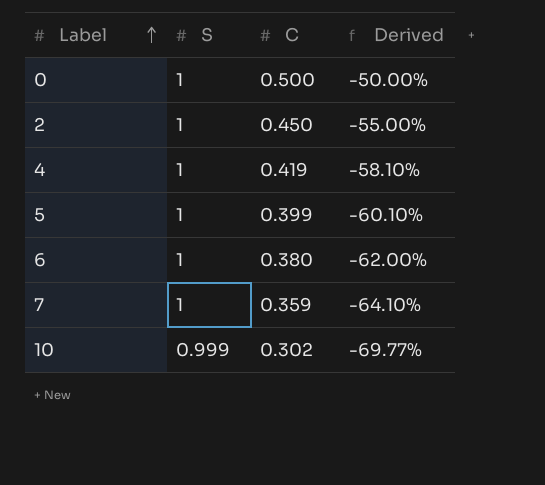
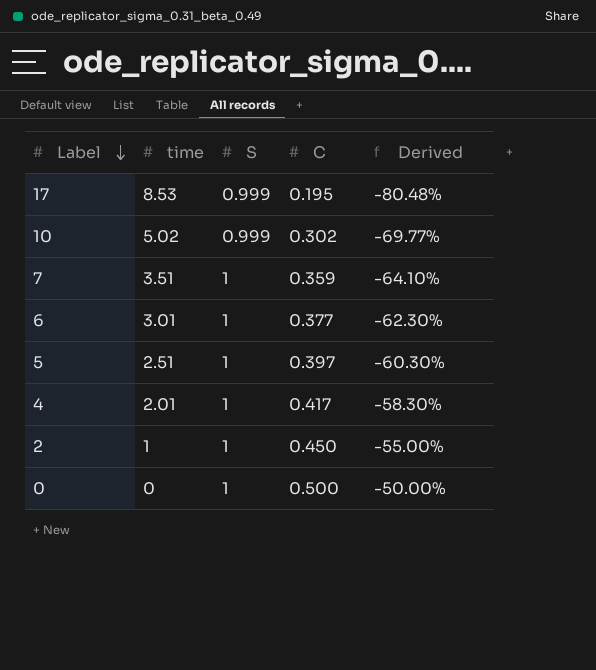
row order: Label ascending -> Label descending
column time | position: none -> 2
row 17: none -> 8.53 | 0.999 | 0.195 | -80.48%
6 | C: 0.380 -> 0.377
6 | Derived: -62.00% -> -62.30%
5 | C: 0.399 -> 0.397
5 | Derived: -60.10% -> -60.30%
4 | C: 0.419 -> 0.417
4 | Derived: -58.10% -> -58.30%

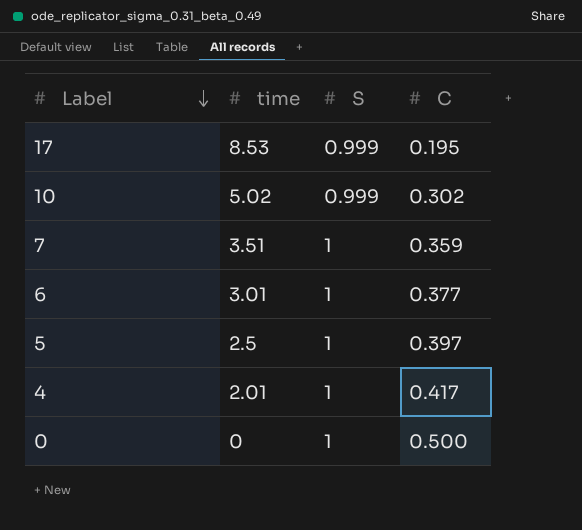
column Derived | formula: ([C] - [S]) / [S] -> none
row 2: 1 | 1 | 0.450 | -55.00% -> none
5 | time: 2.51 -> 2.5

